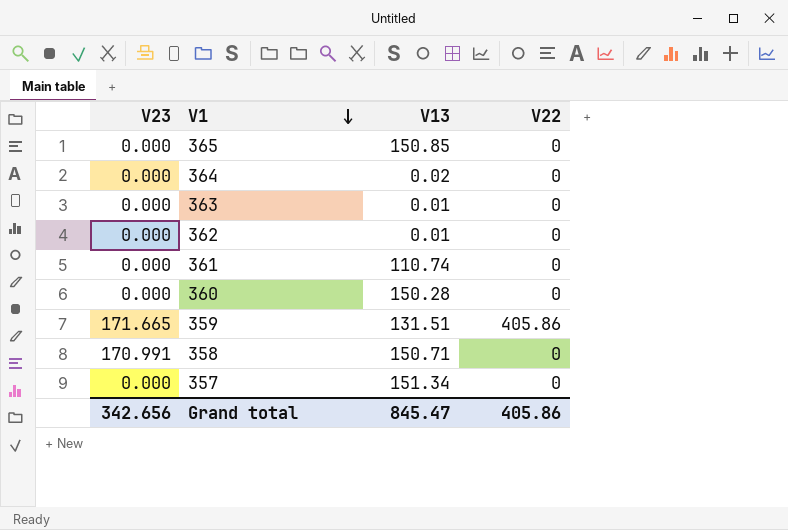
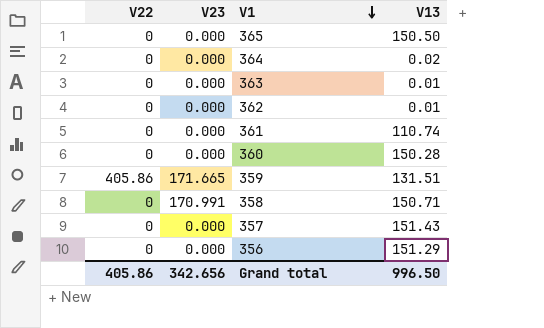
column V22 | position: 4 -> 1
365 | V13: 150.85 -> 150.50
357 | V13: 151.34 -> 151.43
row 356: none -> 0 | 0.000 | 151.29
Grand total | V13: 845.47 -> 996.50

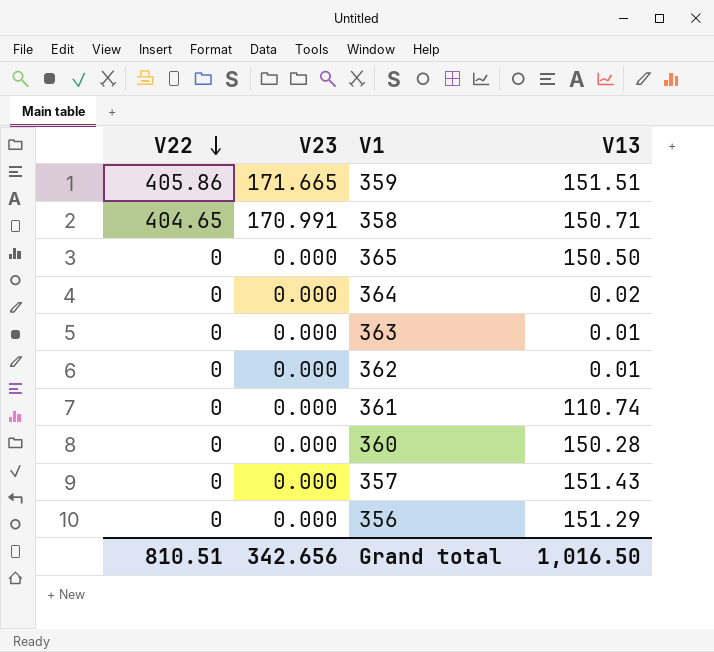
row order: V1 descending -> V22 descending
359 | V13: 131.51 -> 151.51
358 | V22: 0 -> 404.65
Grand total | V22: 405.86 -> 810.51
Grand total | V13: 996.50 -> 1,016.50

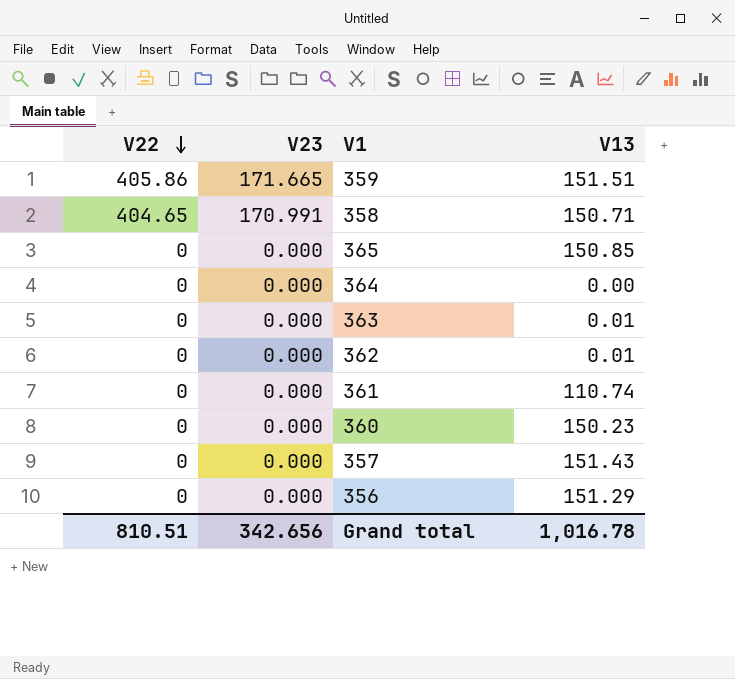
365 | V13: 150.50 -> 150.85
364 | V13: 0.02 -> 0.00
360 | V13: 150.28 -> 150.23
Grand total | V13: 1,016.50 -> 1,016.78

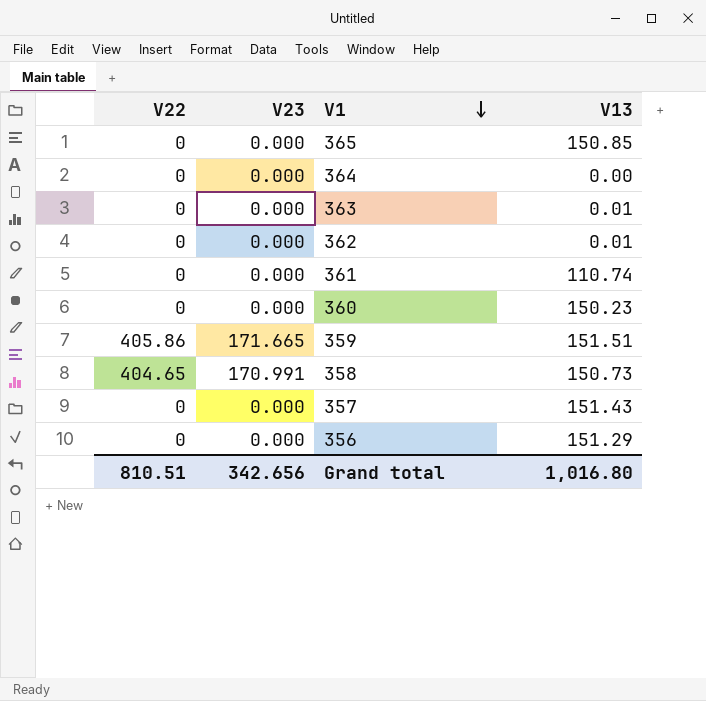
row order: V22 descending -> V1 descending
358 | V13: 150.71 -> 150.73
Grand total | V13: 1,016.78 -> 1,016.80

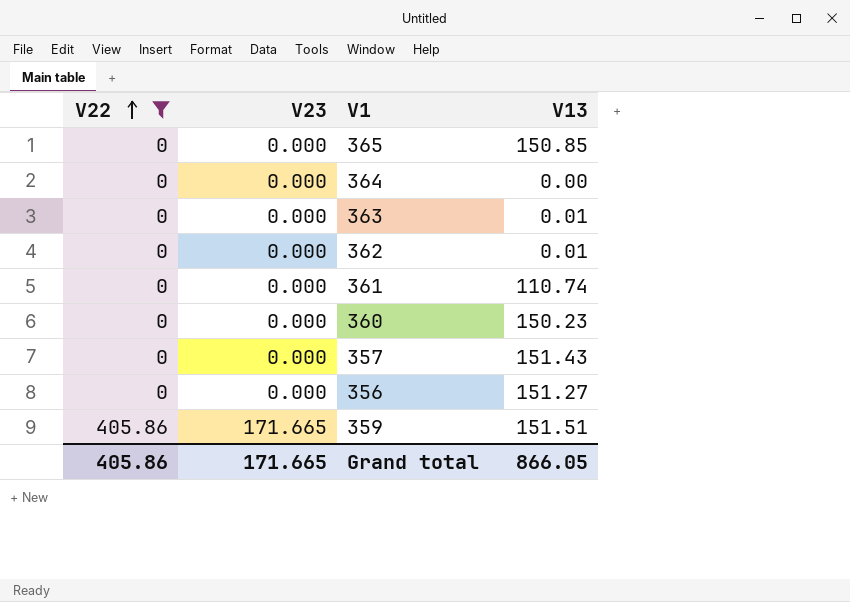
filter: none -> V22 != 404.65
row order: V1 descending -> V22 ascending
356 | V13: 151.29 -> 151.27
Grand total | V22: 810.51 -> 405.86
Grand total | V23: 342.656 -> 171.665
Grand total | V13: 1,016.80 -> 866.05

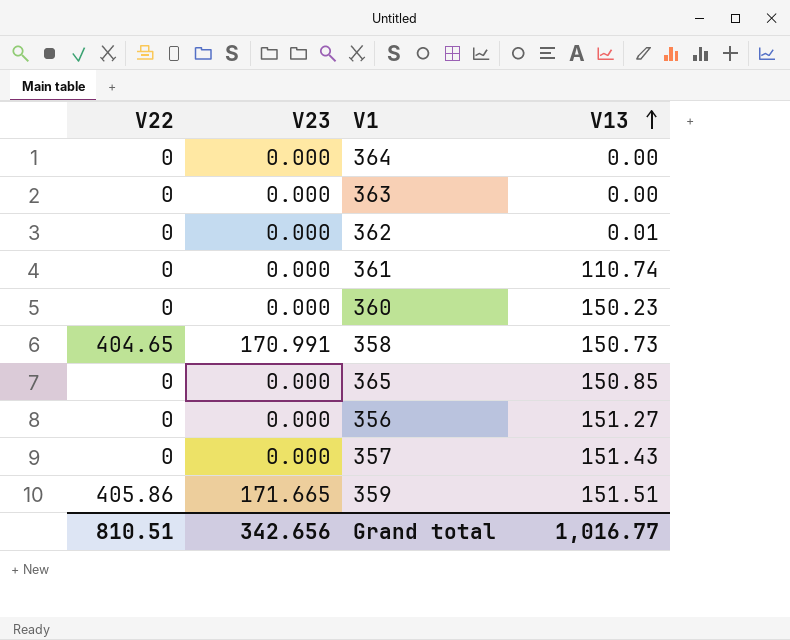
filter: V22 != 404.65 -> none
row order: V22 ascending -> V13 ascending
363 | V13: 0.01 -> 0.00
Grand total | V22: 405.86 -> 810.51
Grand total | V23: 171.665 -> 342.656
Grand total | V13: 866.05 -> 1,016.77

